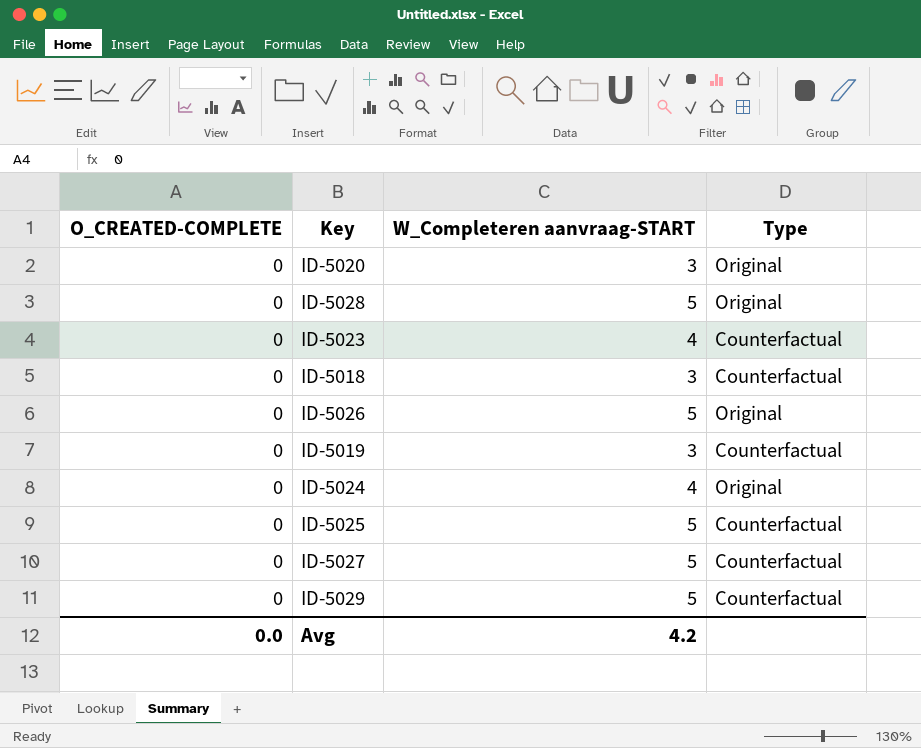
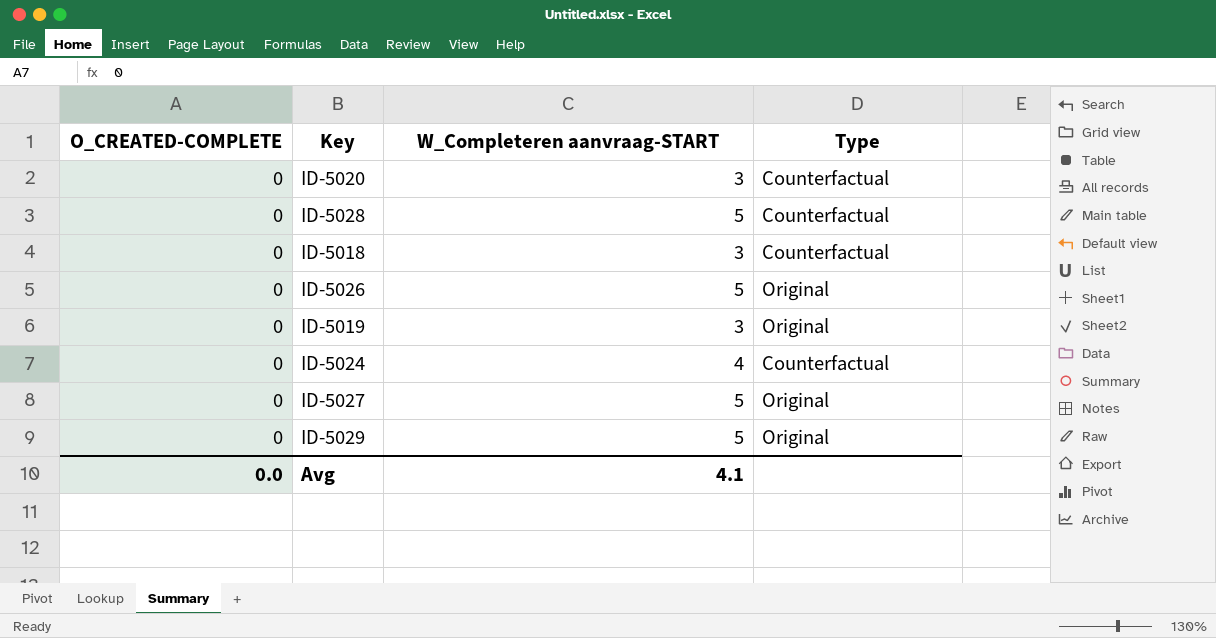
row ID-5023: 0 | 4 | Counterfactual -> none
row ID-5025: 0 | 5 | Counterfactual -> none
ID-5020 | Type: Original -> Counterfactual
ID-5028 | Type: Original -> Counterfactual
ID-5019 | Type: Counterfactual -> Original
ID-5024 | Type: Original -> Counterfactual
ID-5027 | Type: Counterfactual -> Original
ID-5029 | Type: Counterfactual -> Original
Avg | W_Completeren aanvraag-START: 4.2 -> 4.1

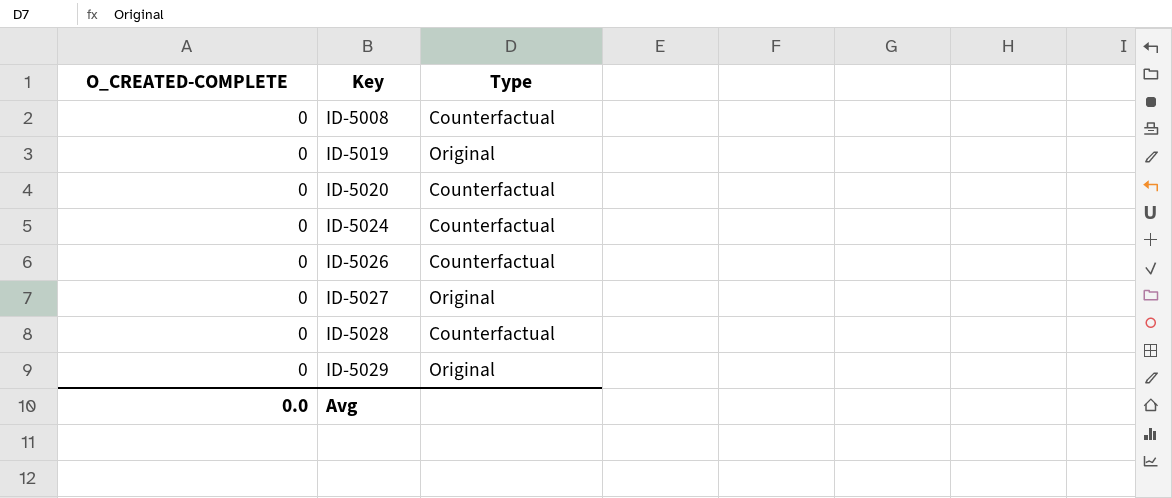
row order: none -> Key ascending
column W_Completeren aanvraag-START | position: 3 -> none
row ID-5018: 0 | 3 | Counterfactual -> none
row ID-5008: none -> 0 | Counterfactual
ID-5026 | Type: Original -> Counterfactual

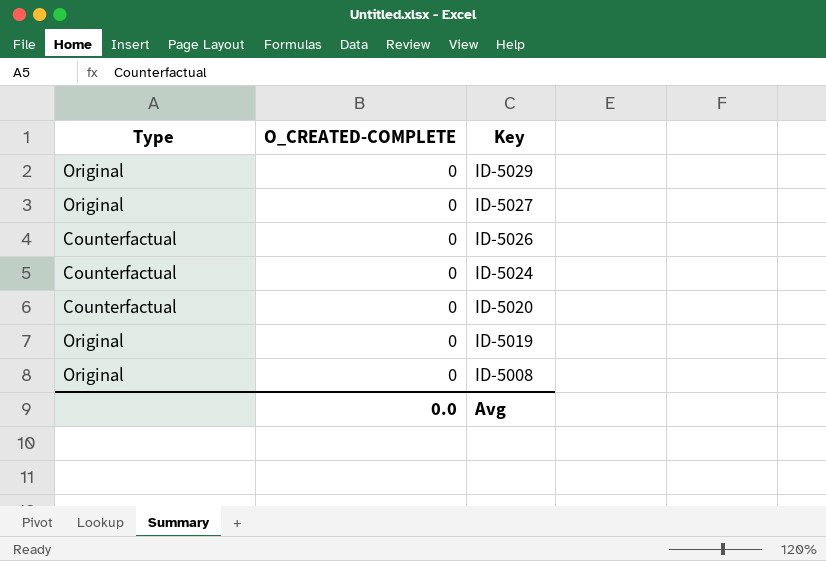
row order: Key ascending -> Key descending
column Type | position: 3 -> 1
row ID-5028: 0 | Counterfactual -> none
ID-5008 | Type: Counterfactual -> Original

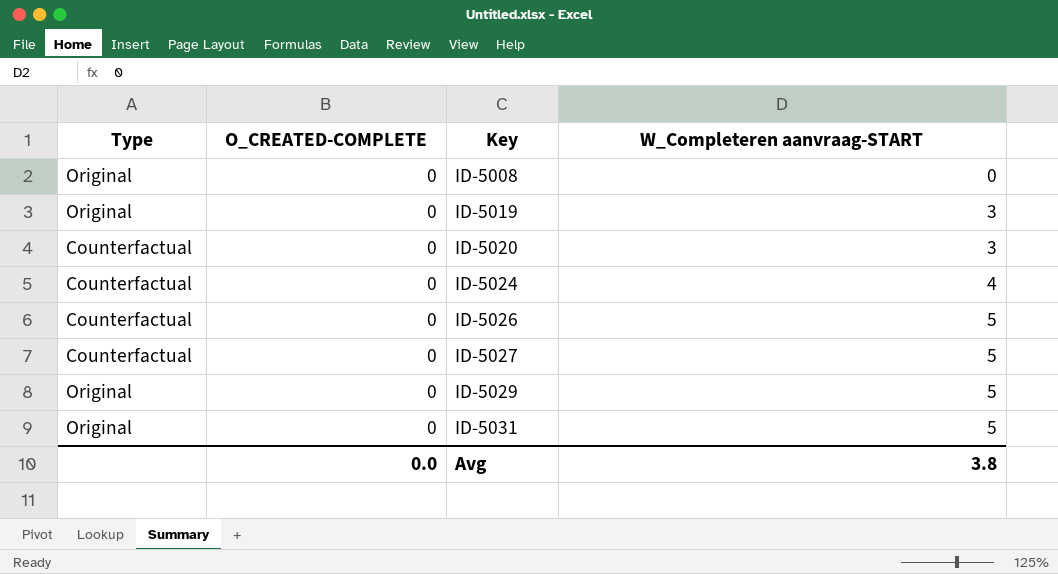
row order: Key descending -> Key ascending
column W_Completeren aanvraag-START | position: none -> 4
ID-5027 | Type: Original -> Counterfactual
row ID-5031: none -> Original | 0 | 5

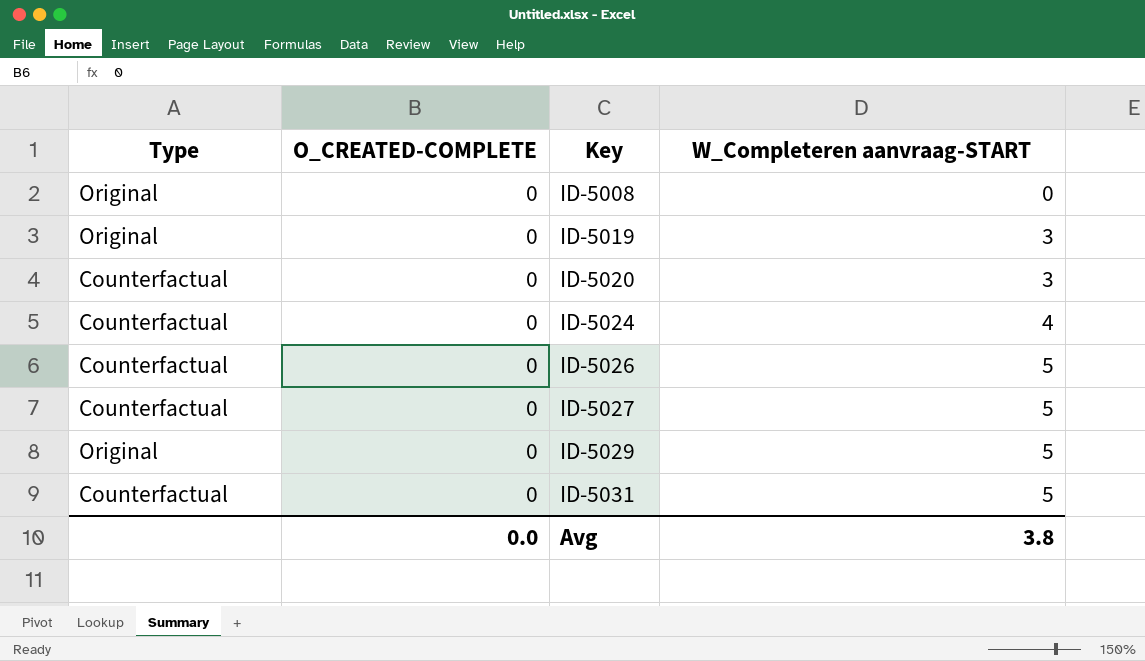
ID-5031 | Type: Original -> Counterfactual

